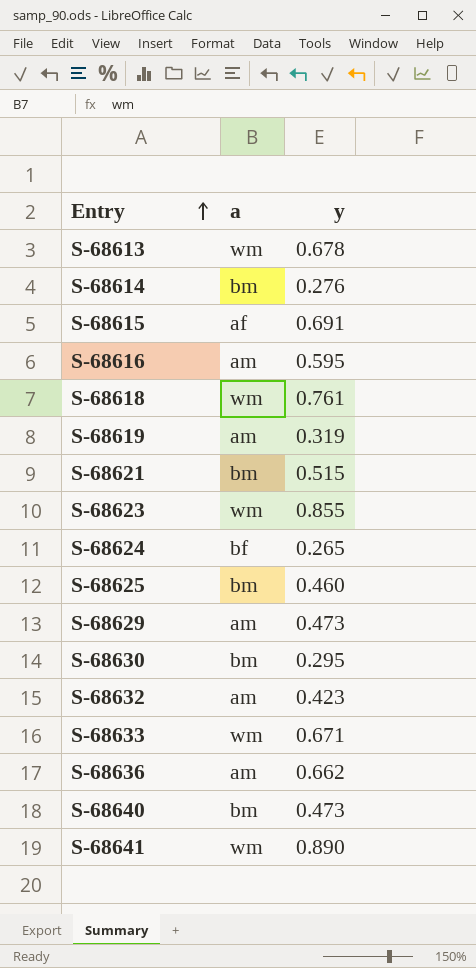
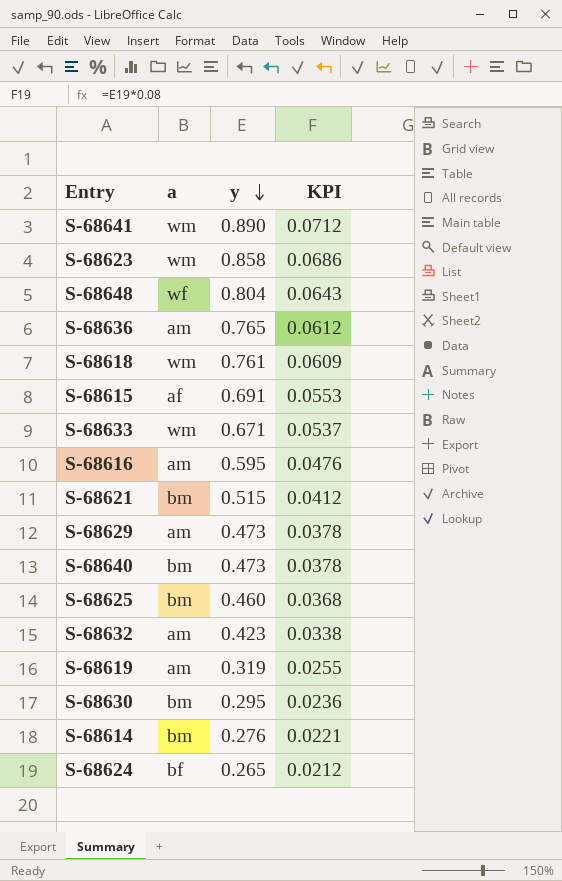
row order: Entry ascending -> y descending
column KPI | formula: none -> [y] * 0.08
row S-68613: wm | 0.678 -> none
S-68623 | y: 0.855 -> 0.858
row S-68648: none -> wf | 0.804 | 0.0643
S-68636 | y: 0.662 -> 0.765

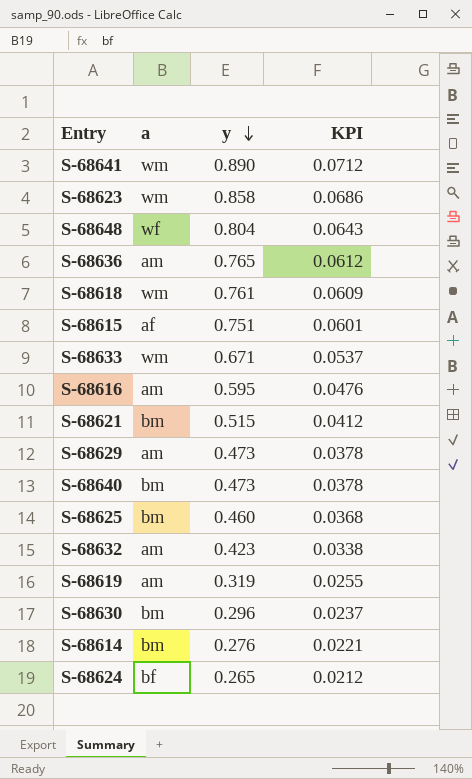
S-68615 | y: 0.691 -> 0.751
S-68615 | KPI: 0.0553 -> 0.0601
S-68630 | y: 0.295 -> 0.296
S-68630 | KPI: 0.0236 -> 0.0237

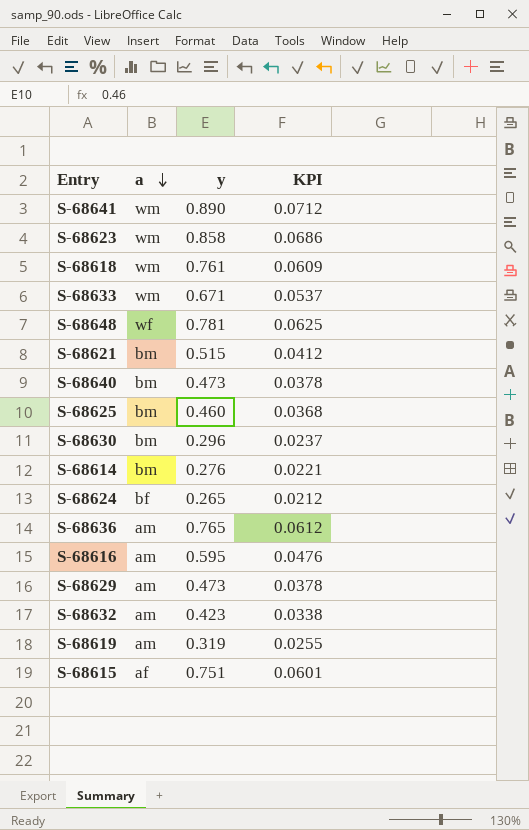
row order: y descending -> a descending
S-68648 | y: 0.804 -> 0.781
S-68648 | KPI: 0.0643 -> 0.0625

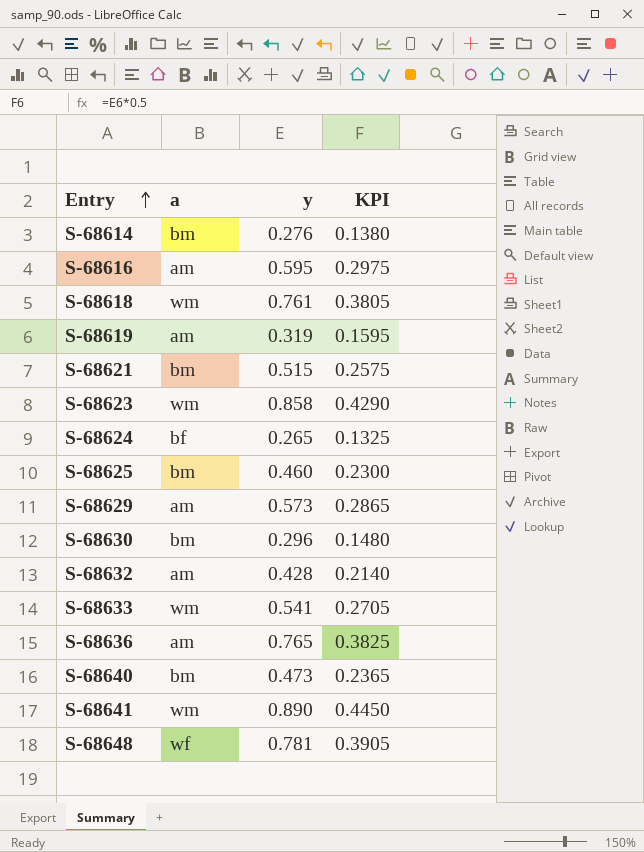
row order: a descending -> Entry ascending
column KPI | formula: [y] * 0.08 -> [y] * 0.5
row S-68615: af | 0.751 | 0.0601 -> none
S-68629 | y: 0.473 -> 0.573
S-68632 | y: 0.423 -> 0.428
S-68633 | y: 0.671 -> 0.541

